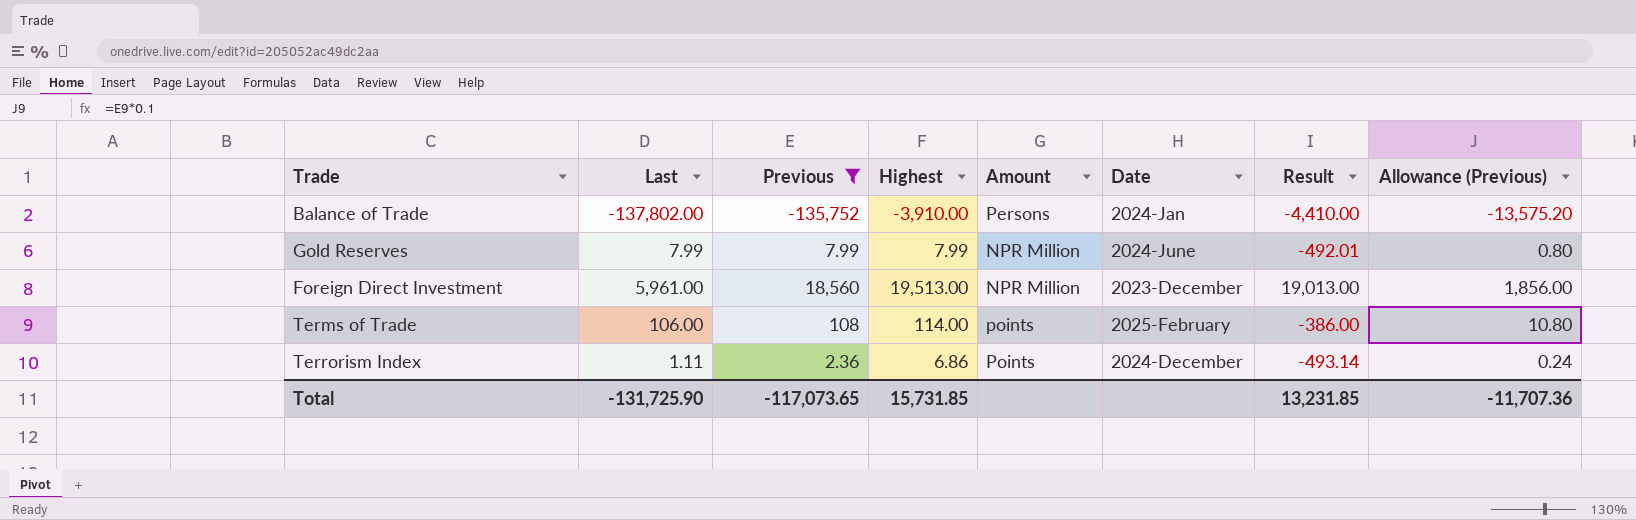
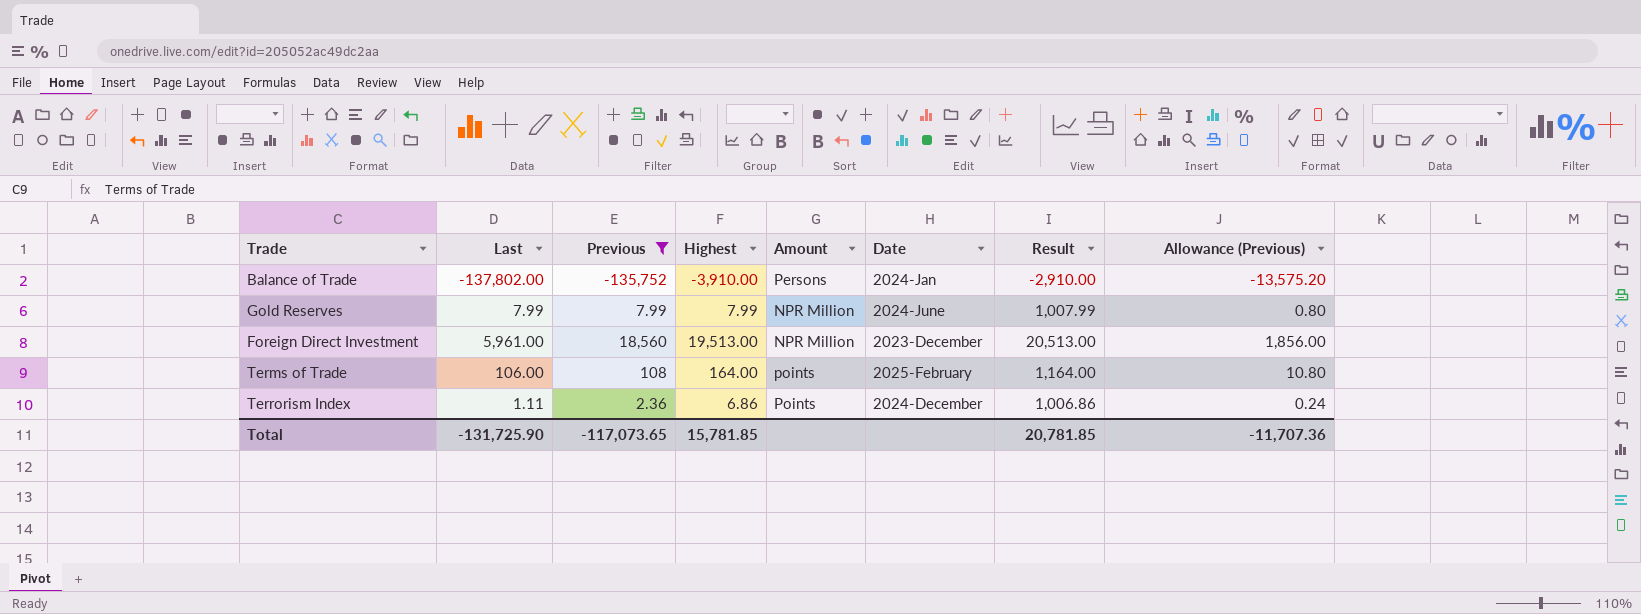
column Result | formula: [Highest] - 500 -> [Highest] + 1000
Terms of Trade | Highest: 114.00 -> 164.00
Total | Highest: 15,731.85 -> 15,781.85
Total | Result: 13,231.85 -> 20,781.85

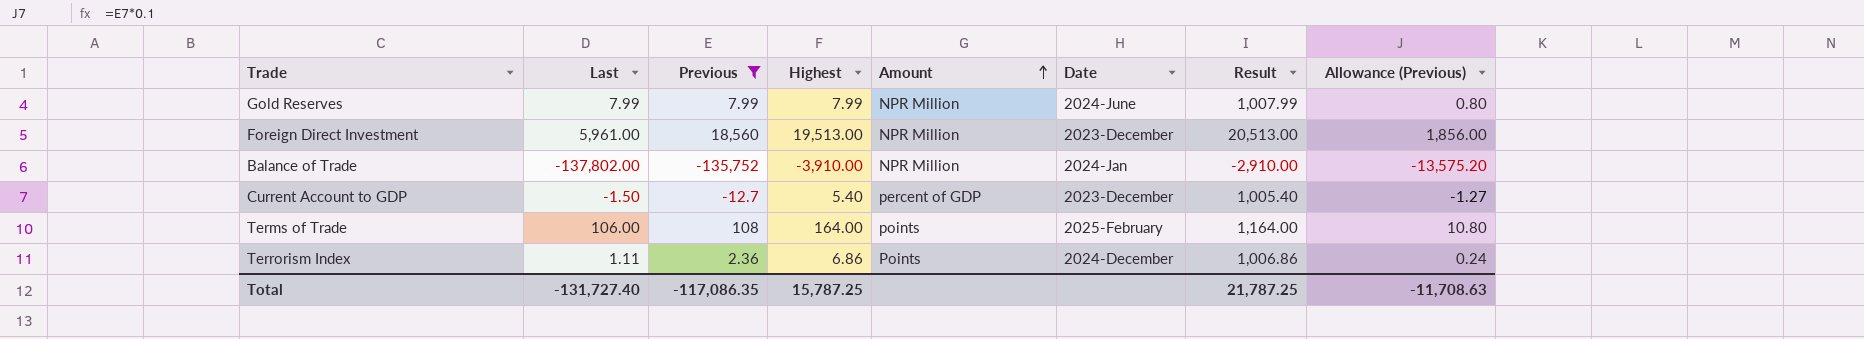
row order: none -> Amount ascending
Balance of Trade | Amount: Persons -> NPR Million
row Current Account to GDP: none -> -1.50 | -12.7 | 5.40 | percent of GDP | 2023-December | 1,005.40 | -1.27
Total | Last: -131,725.90 -> -131,727.40
Total | Previous: -117,073.65 -> -117,086.35
Total | Highest: 15,781.85 -> 15,787.25
Total | Result: 20,781.85 -> 21,787.25
Total | Allowance (Previous): -11,707.36 -> -11,708.63

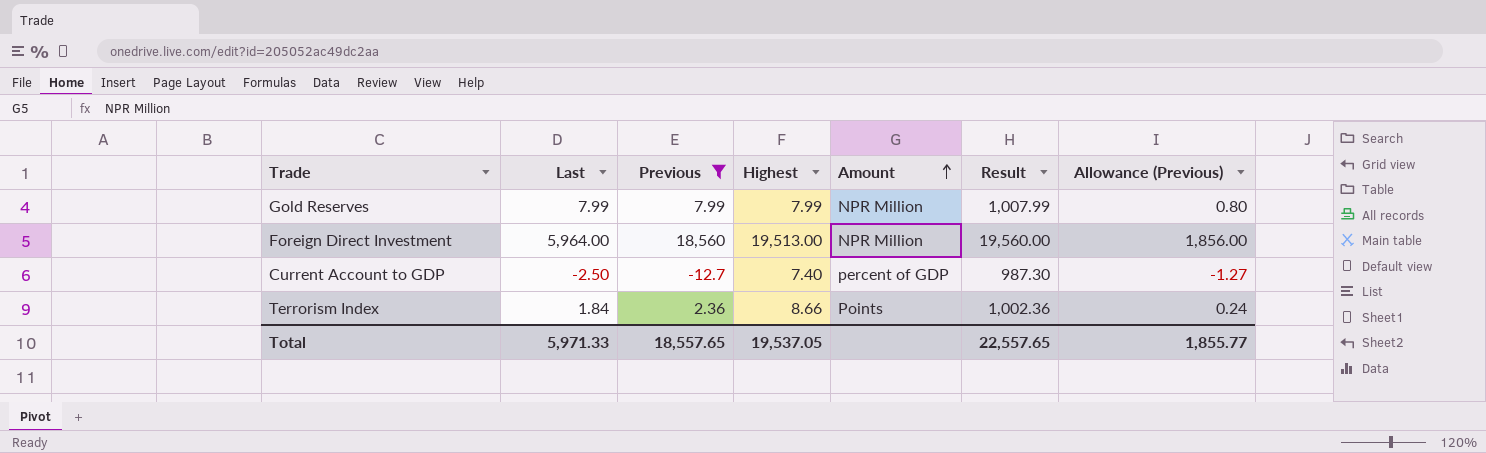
column Date | position: 6 -> none
column Result | formula: [Highest] + 1000 -> [Previous] + 1000
row Balance of Trade: -137,802.00 | -135,752 | -3,910.00 | NPR Million | 2024-Jan | -2,910.00 | -13,575.20 -> none
row Terms of Trade: 106.00 | 108 | 164.00 | points | 2025-February | 1,164.00 | 10.80 -> none
Foreign Direct Investment | Last: 5,961.00 -> 5,964.00
Current Account to GDP | Last: -1.50 -> -2.50
Current Account to GDP | Highest: 5.40 -> 7.40
Terrorism Index | Last: 1.11 -> 1.84
Terrorism Index | Highest: 6.86 -> 8.66
Total | Last: -131,727.40 -> 5,971.33
Total | Previous: -117,086.35 -> 18,557.65
Total | Highest: 15,787.25 -> 19,537.05
Total | Result: 21,787.25 -> 22,557.65
Total | Allowance (Previous): -11,708.63 -> 1,855.77

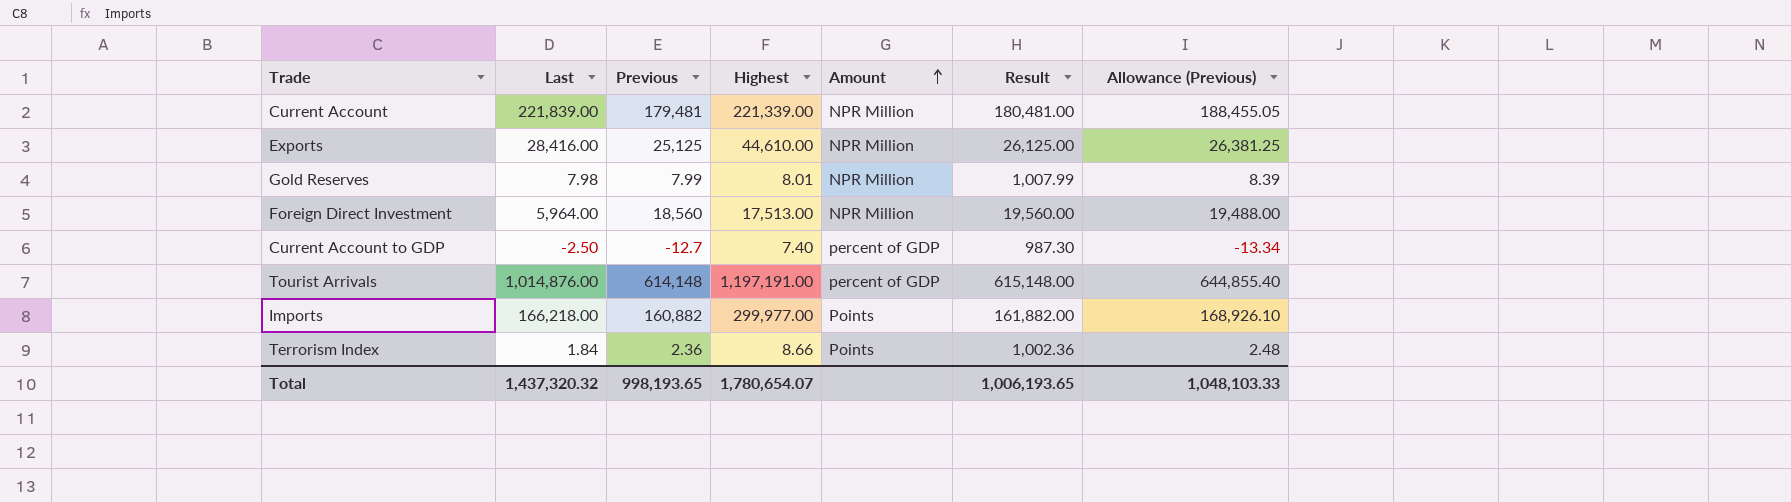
filter: Previous <= 18,560 -> none
column Allowance (Previous) | formula: [Previous] * 0.1 -> [Previous] * 1.05
Gold Reserves | Last: 7.99 -> 7.98
Gold Reserves | Highest: 7.99 -> 8.01
Foreign Direct Investment | Highest: 19,513.00 -> 17,513.00
Total | Last: 5,971.33 -> 1,437,320.32
Total | Previous: 18,557.65 -> 998,193.65
Total | Highest: 19,537.05 -> 1,780,654.07
Total | Result: 22,557.65 -> 1,006,193.65
Total | Allowance (Previous): 1,855.77 -> 1,048,103.33

